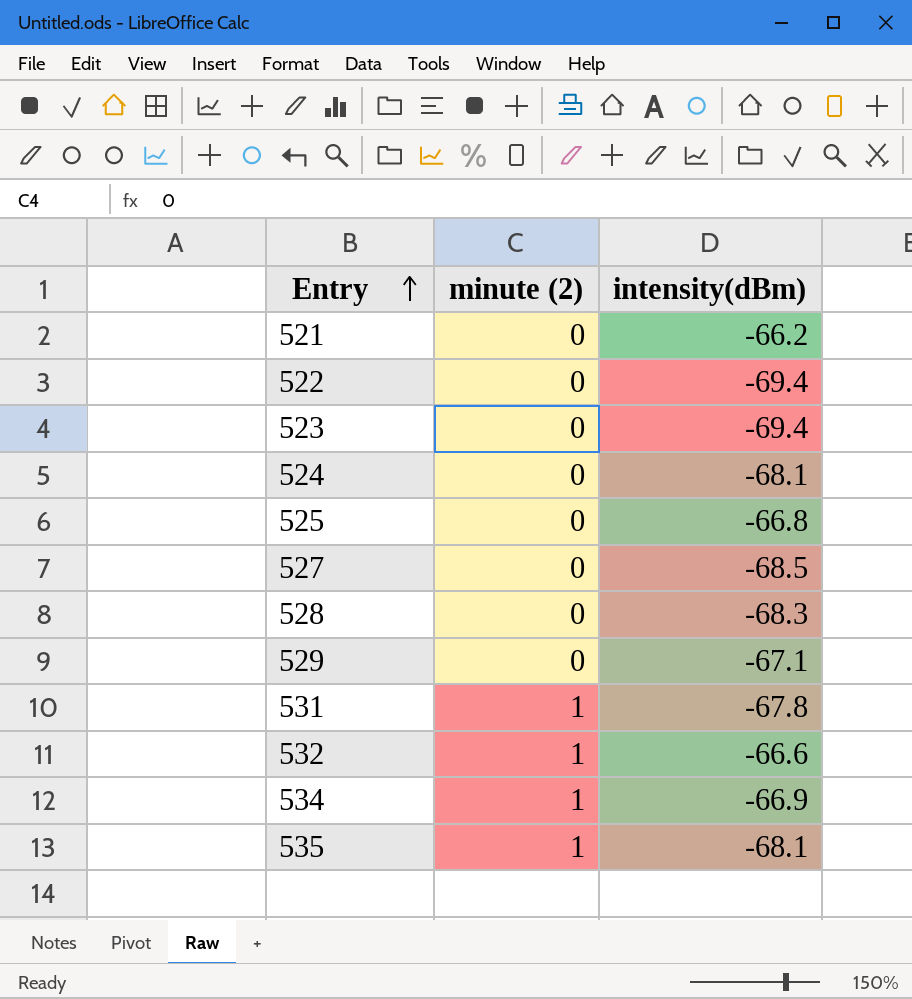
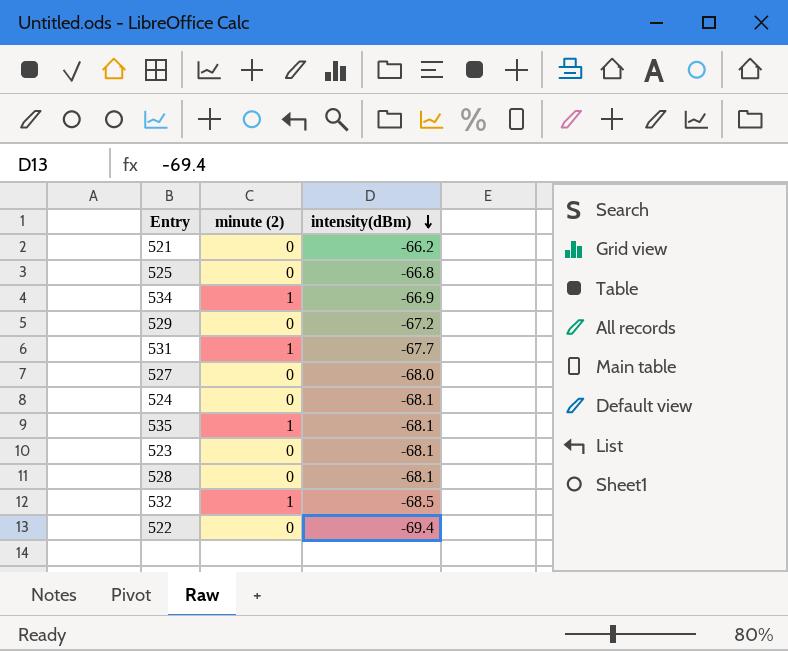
row order: Entry ascending -> intensity(dBm) descending
529 | intensity(dBm): -67.1 -> -67.2
531 | intensity(dBm): -67.8 -> -67.7
527 | intensity(dBm): -68.5 -> -68.0
523 | intensity(dBm): -69.4 -> -68.1
528 | intensity(dBm): -68.3 -> -68.1
532 | intensity(dBm): -66.6 -> -68.5

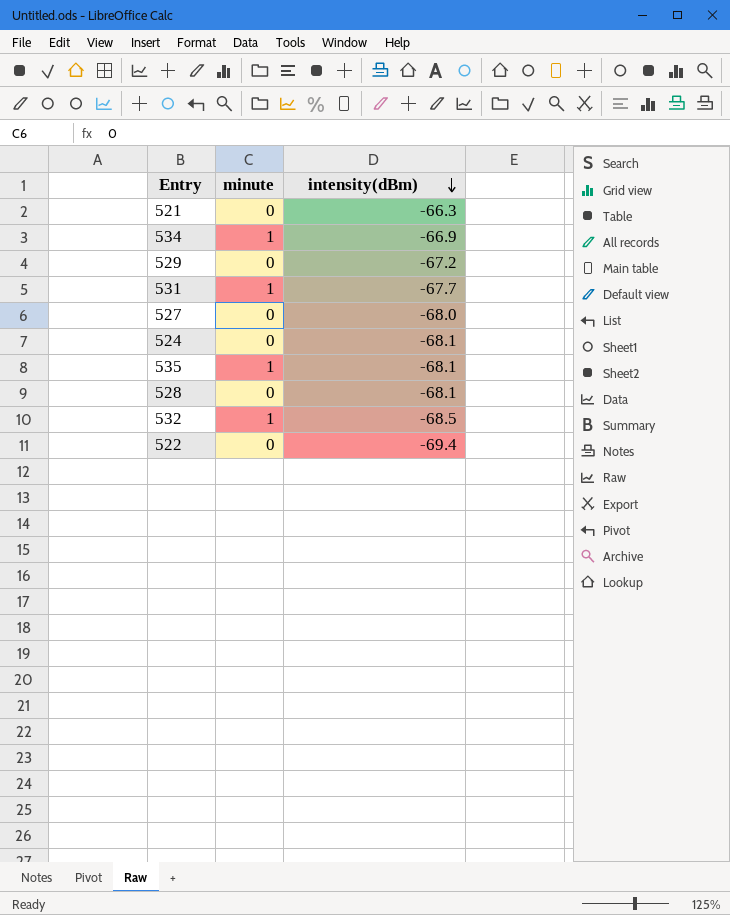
column name: minute (2) -> minute
row 525: 0 | -66.8 -> none
row 523: 0 | -68.1 -> none
521 | intensity(dBm): -66.2 -> -66.3

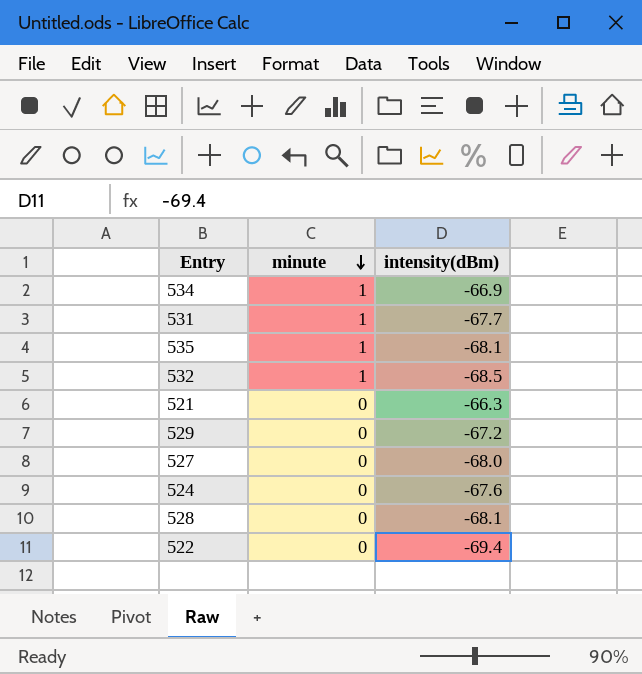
row order: intensity(dBm) descending -> minute descending
524 | intensity(dBm): -68.1 -> -67.6

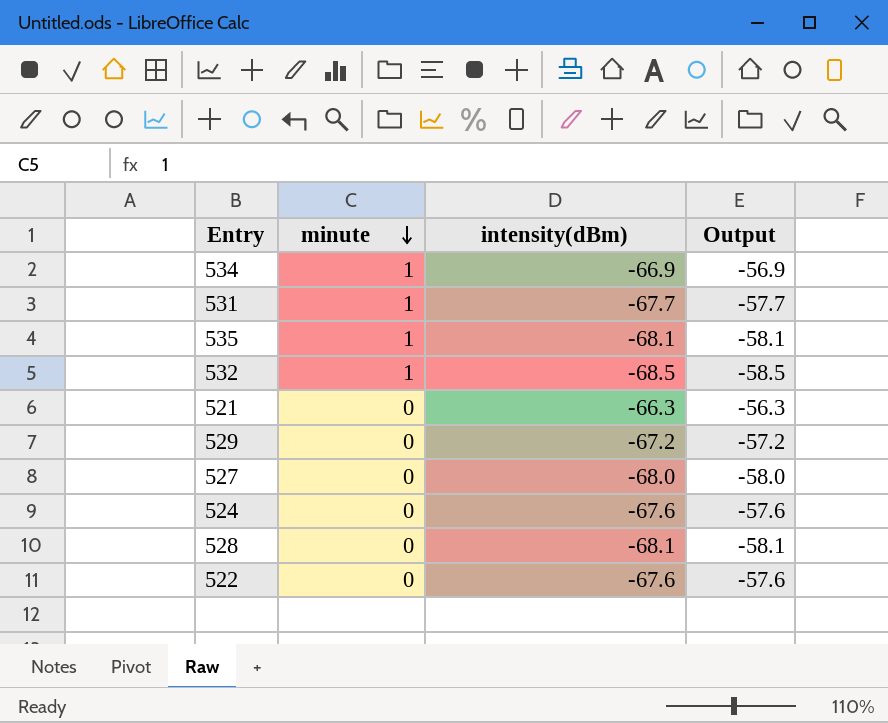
column Output | formula: none -> [intensity(dBm)] + 10
522 | intensity(dBm): -69.4 -> -67.6

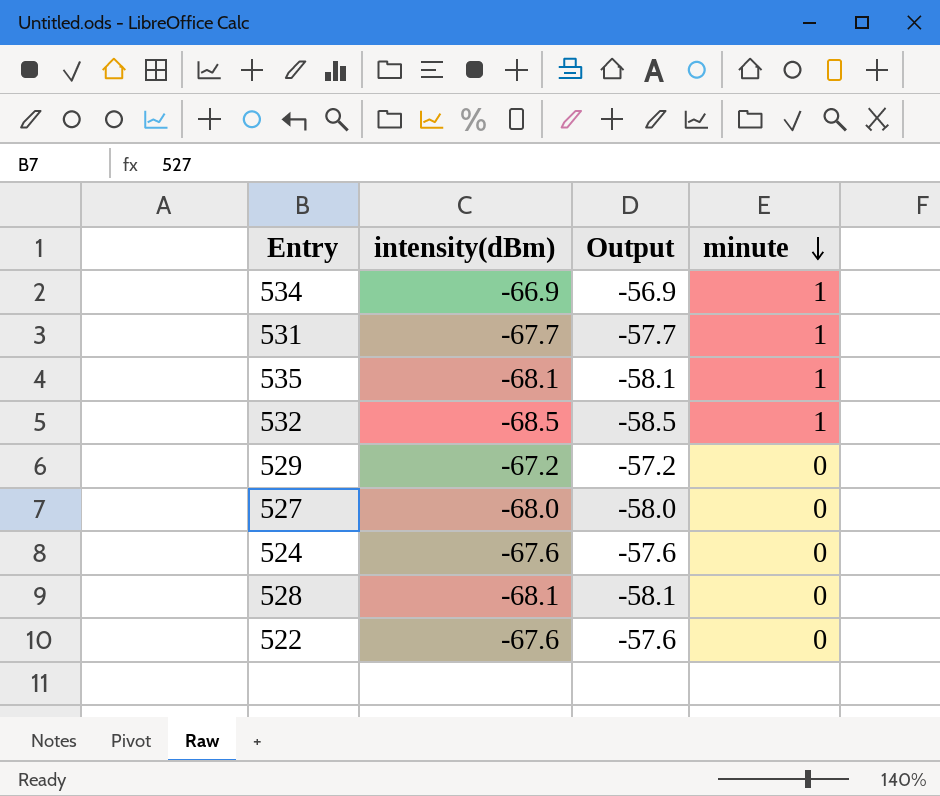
column minute | position: 2 -> 4
row 521: 0 | -66.3 | -56.3 -> none

